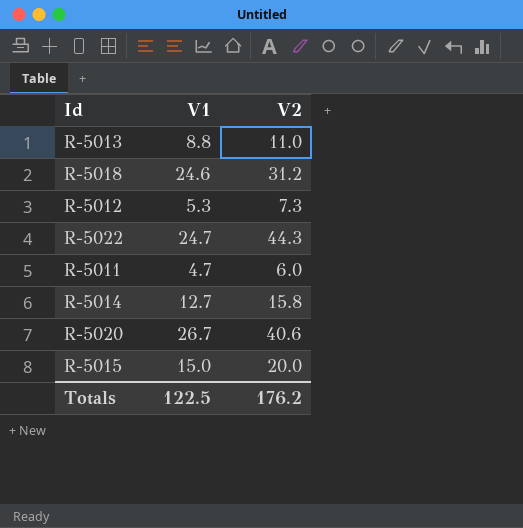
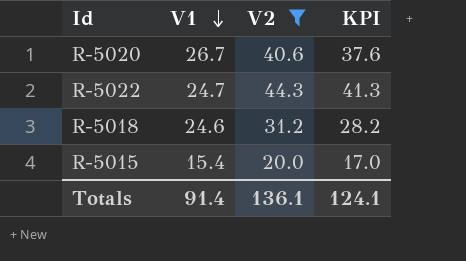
filter: none -> V2 >= 20.0
row order: none -> V1 descending
column KPI | formula: none -> [V2] - 3
R-5015 | V1: 15.0 -> 15.4
Totals | V1: 122.5 -> 91.4
Totals | V2: 176.2 -> 136.1

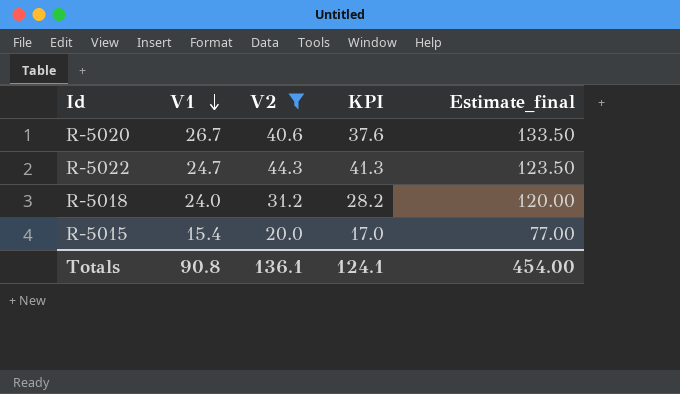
column Estimate_final | formula: none -> [V1] * 5
R-5018 | V1: 24.6 -> 24.0
Totals | V1: 91.4 -> 90.8

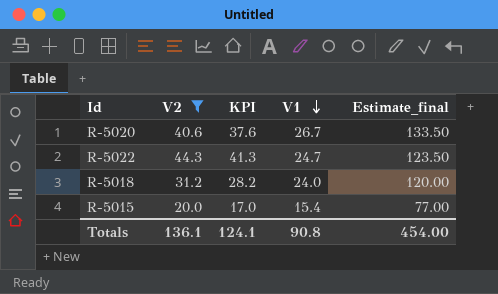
column V1 | position: 2 -> 4

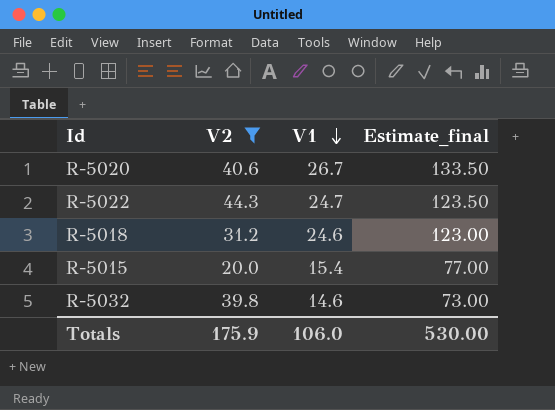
column KPI | formula: [V2] - 3 -> none
R-5018 | V1: 24.0 -> 24.6
R-5018 | Estimate_final: 120.00 -> 123.00
row R-5032: none -> 39.8 | 14.6 | 73.00
Totals | V2: 136.1 -> 175.9
Totals | V1: 90.8 -> 106.0
Totals | Estimate_final: 454.00 -> 530.00

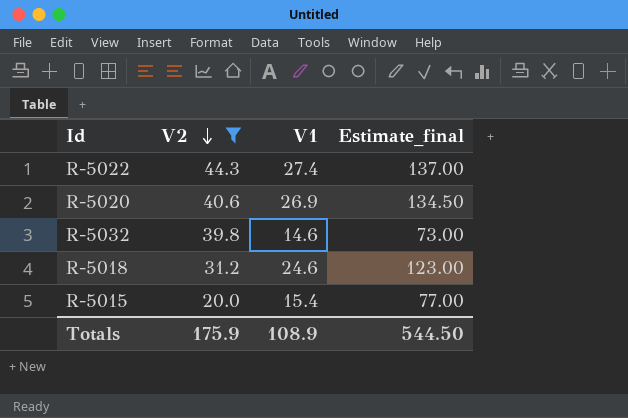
row order: V1 descending -> V2 descending
R-5022 | V1: 24.7 -> 27.4
R-5022 | Estimate_final: 123.50 -> 137.00
R-5020 | V1: 26.7 -> 26.9
R-5020 | Estimate_final: 133.50 -> 134.50
Totals | V1: 106.0 -> 108.9
Totals | Estimate_final: 530.00 -> 544.50

